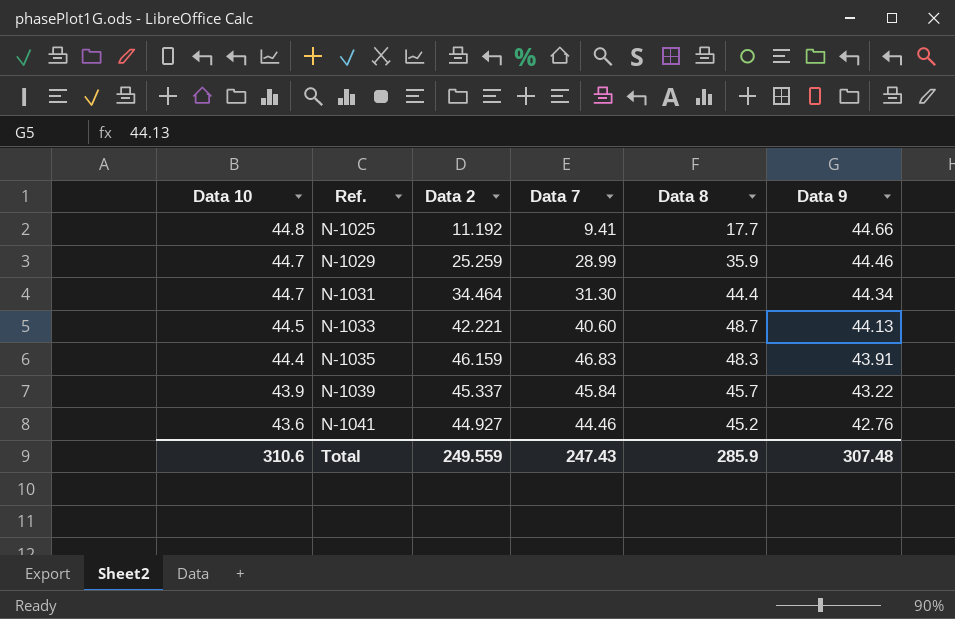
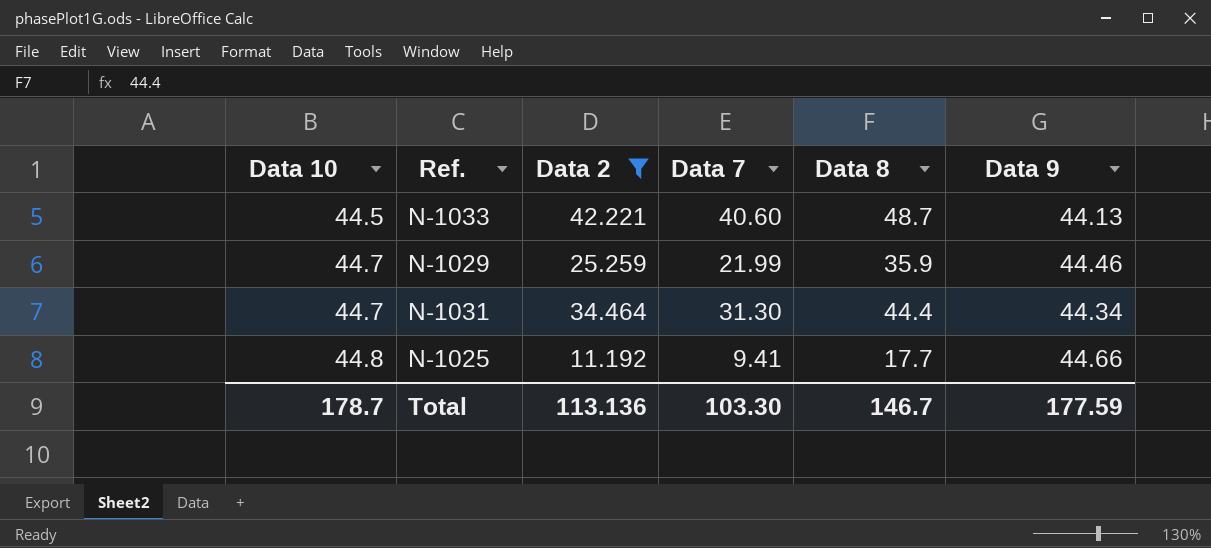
filter: none -> Data 2 <= 42.221
row order: Data 10 descending -> Data 10 ascending
N-1029 | Data 7: 28.99 -> 21.99
Total | Data 10: 310.6 -> 178.7
Total | Data 2: 249.559 -> 113.136
Total | Data 7: 247.43 -> 103.30
Total | Data 8: 285.9 -> 146.7
Total | Data 9: 307.48 -> 177.59

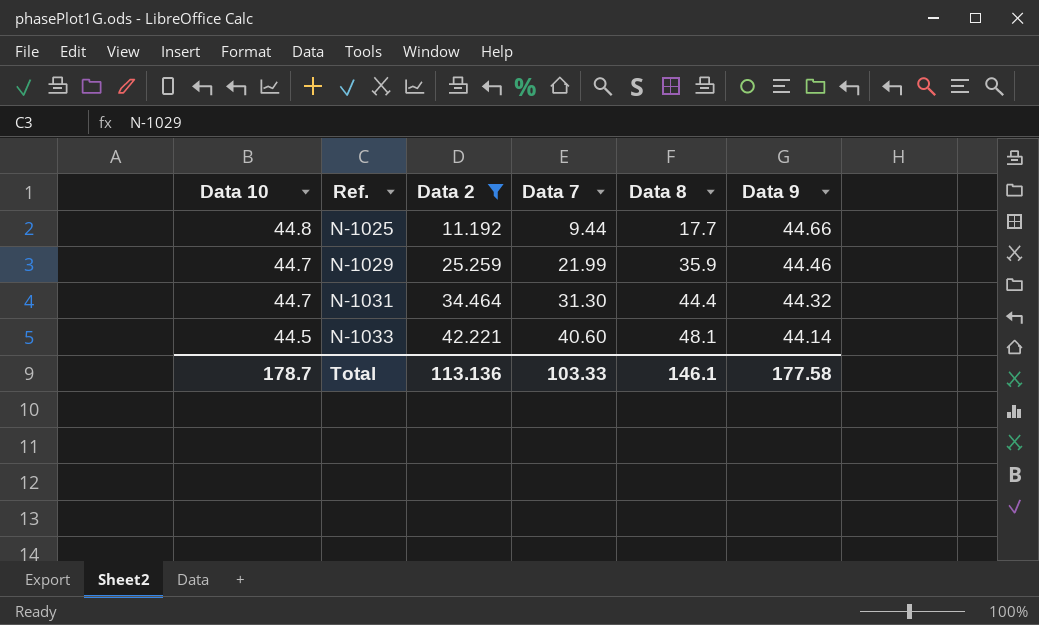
row order: Data 10 ascending -> Data 10 descending
N-1025 | Data 7: 9.41 -> 9.44
N-1031 | Data 9: 44.34 -> 44.32
N-1033 | Data 8: 48.7 -> 48.1
N-1033 | Data 9: 44.13 -> 44.14
Total | Data 7: 103.30 -> 103.33
Total | Data 8: 146.7 -> 146.1
Total | Data 9: 177.59 -> 177.58

